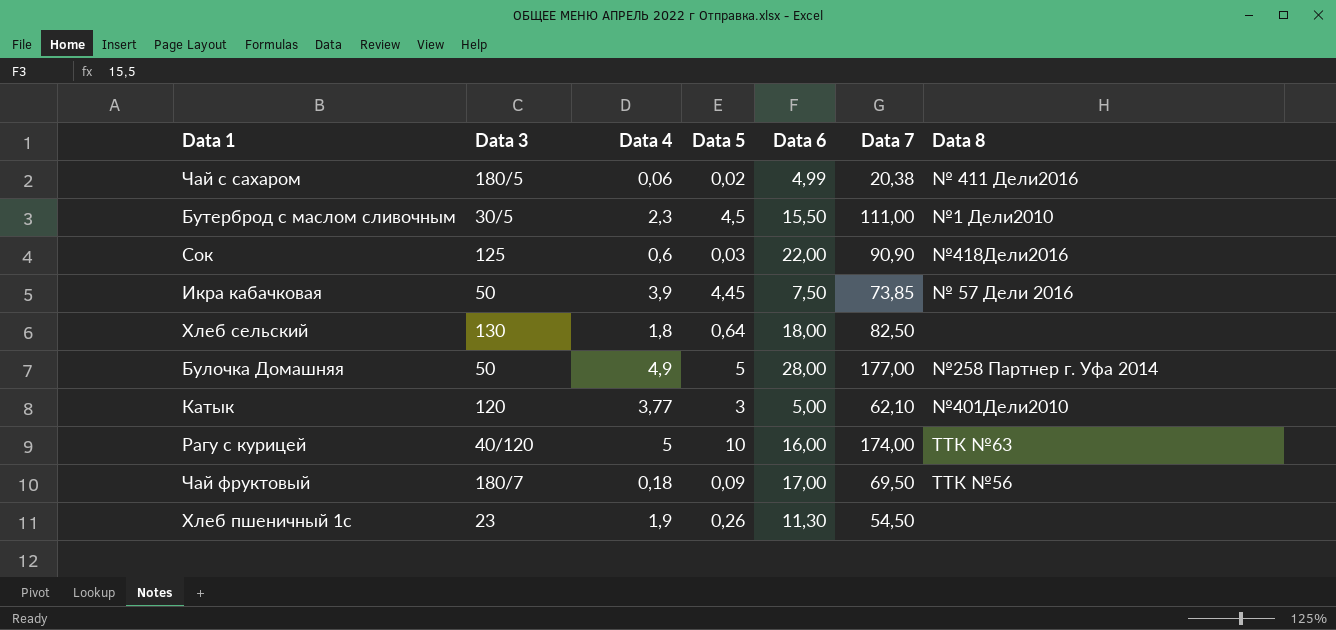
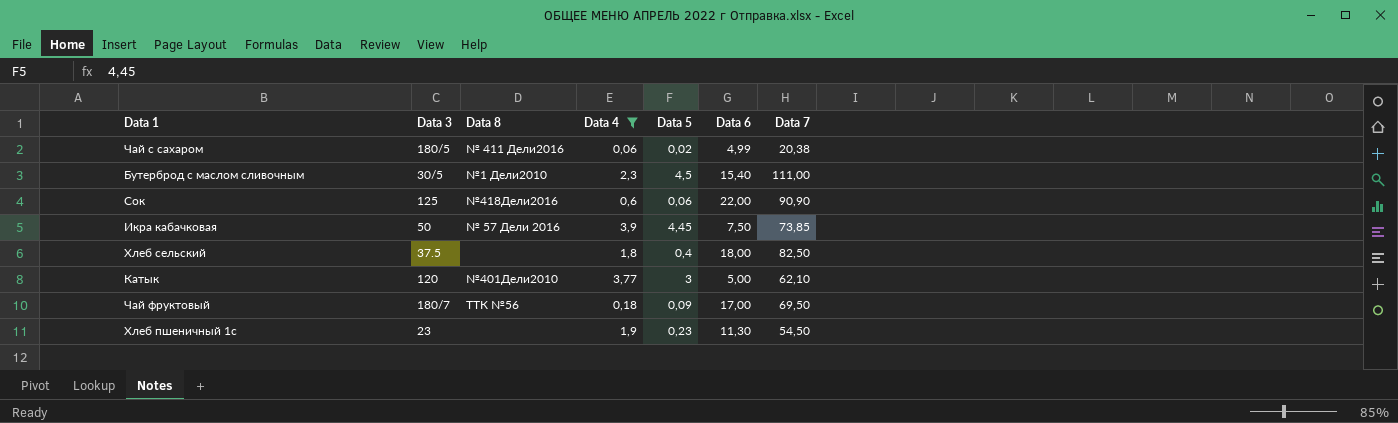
filter: none -> Data 4 <= 3,9
column Data 8 | position: 7 -> 3
Бутерброд с маслом сливочным | Data 6: 15,50 -> 15,40
Сок | Data 5: 0,03 -> 0,06
Хлеб сельский | Data 3: 130 -> 37.5
Хлеб сельский | Data 5: 0,64 -> 0,4
Хлеб пшеничный 1с | Data 5: 0,26 -> 0,23

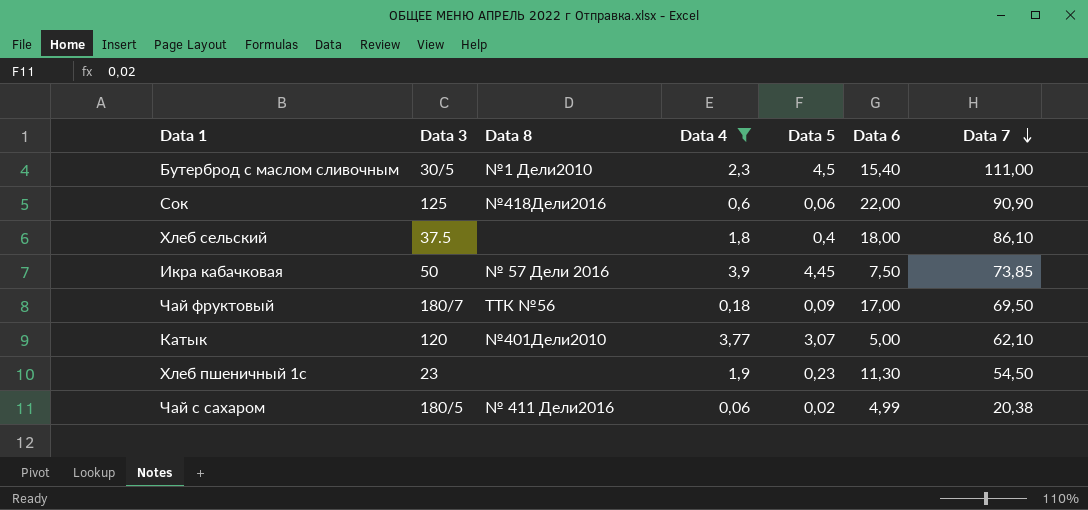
row order: none -> Data 7 descending
Хлеб сельский | Data 7: 82,50 -> 86,10
Катык | Data 5: 3 -> 3,07

